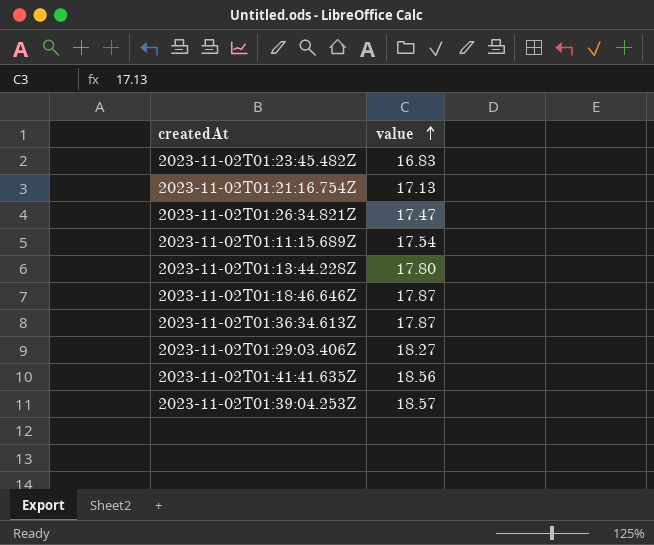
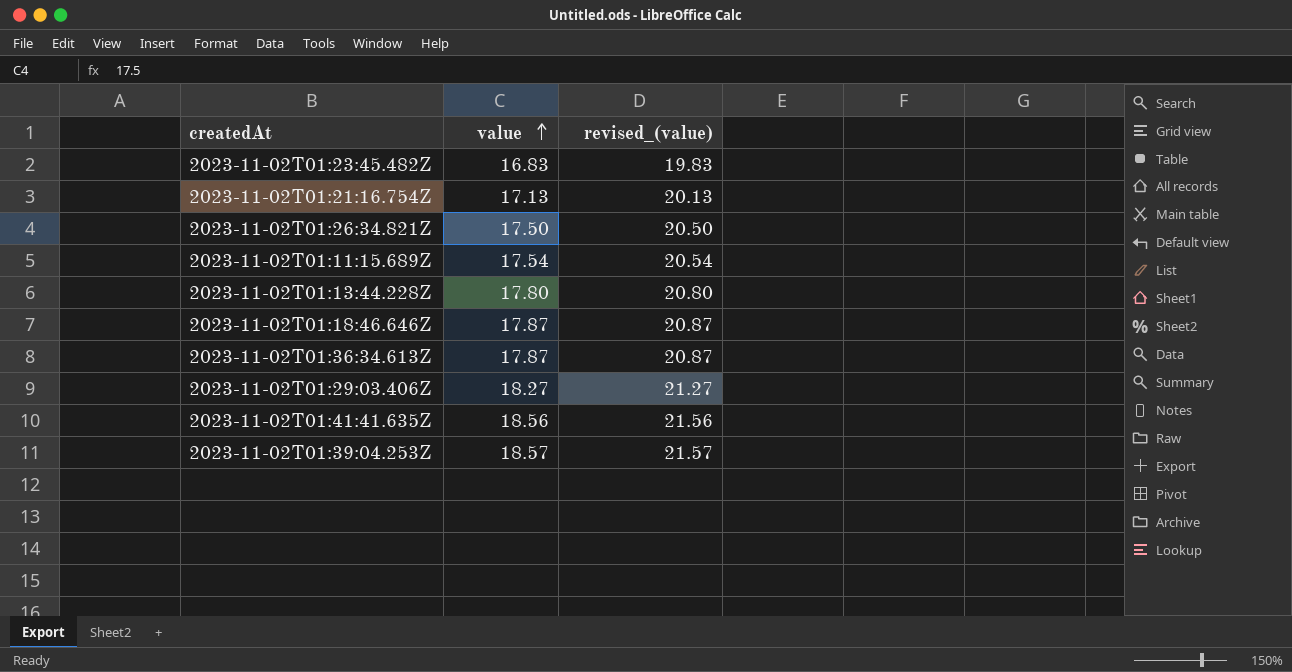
column revised_(value) | formula: none -> [value] + 3
2023-11-02T01:26:34.821Z | value: 17.47 -> 17.50

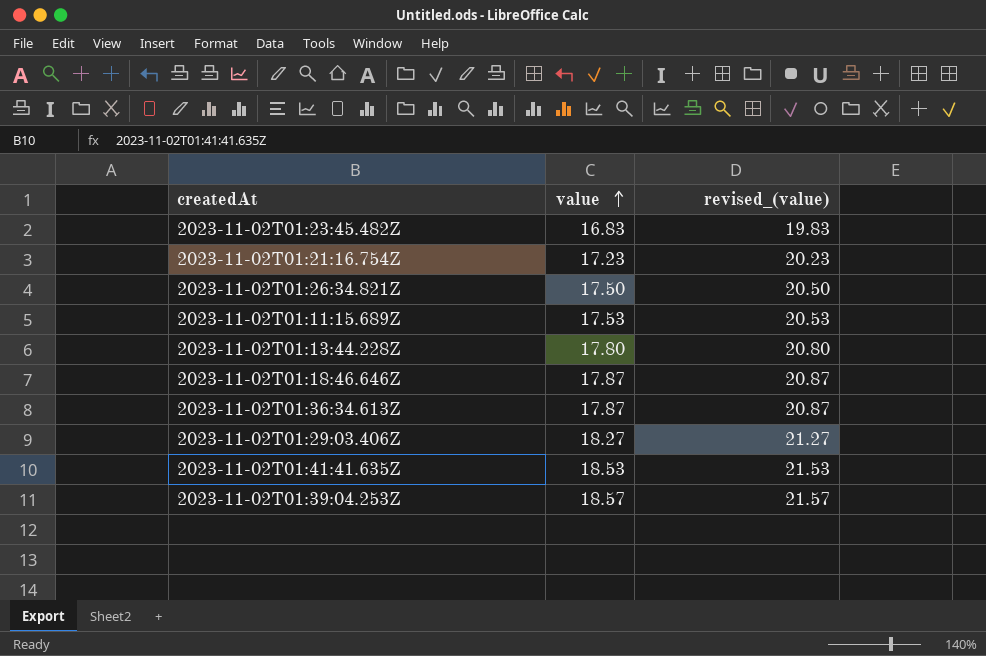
2023-11-02T01:21:16.754Z | value: 17.13 -> 17.23
2023-11-02T01:21:16.754Z | revised_(value): 20.13 -> 20.23
2023-11-02T01:11:15.689Z | value: 17.54 -> 17.53
2023-11-02T01:11:15.689Z | revised_(value): 20.54 -> 20.53
2023-11-02T01:41:41.635Z | value: 18.56 -> 18.53
2023-11-02T01:41:41.635Z | revised_(value): 21.56 -> 21.53

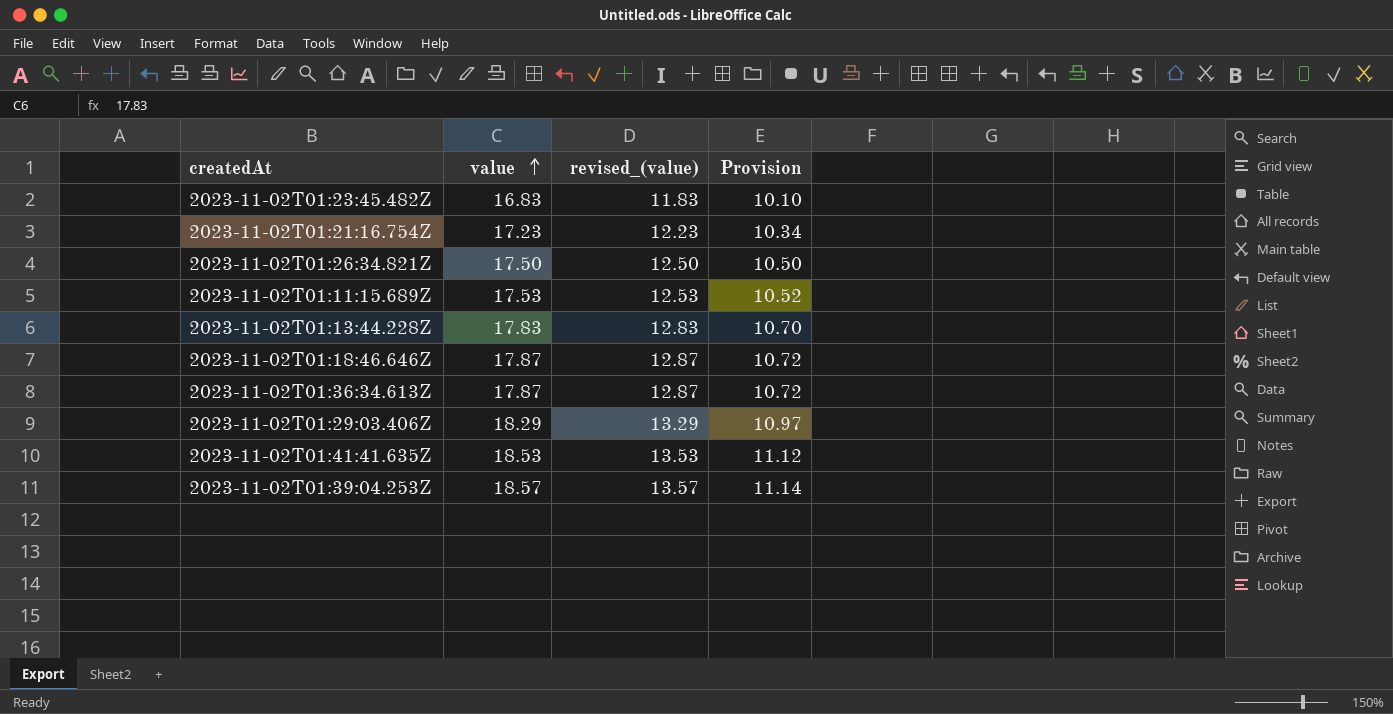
column revised_(value) | formula: [value] + 3 -> [value] - 5
column Provision | formula: none -> [value] * 0.6
2023-11-02T01:13:44.228Z | value: 17.80 -> 17.83
2023-11-02T01:29:03.406Z | value: 18.27 -> 18.29

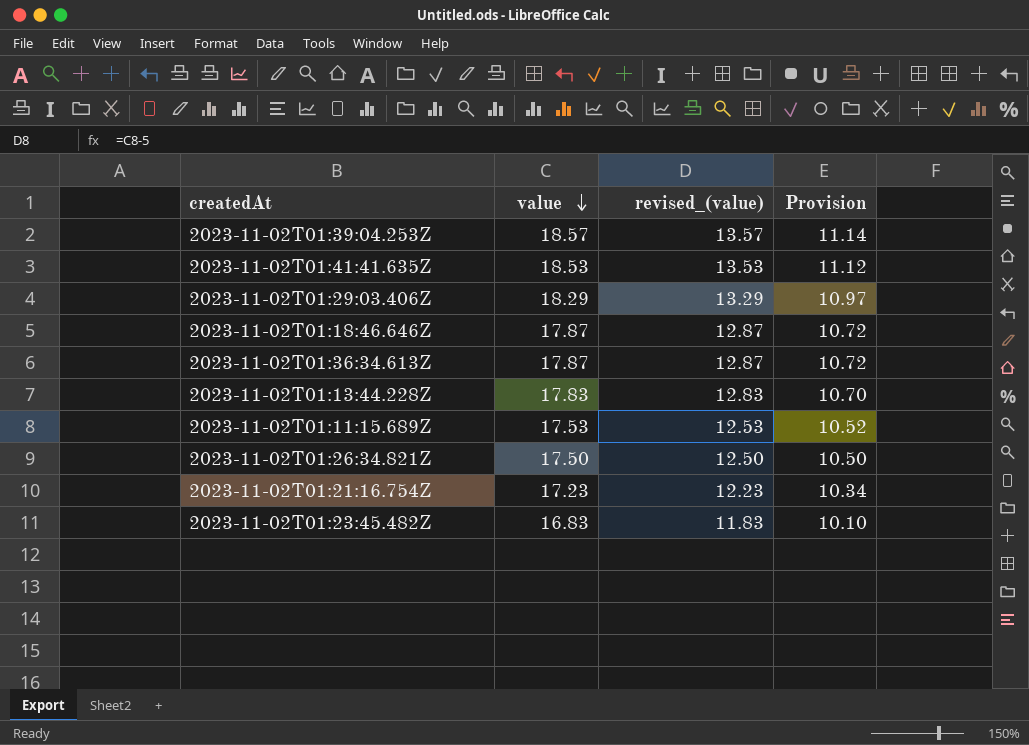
row order: value ascending -> value descending

